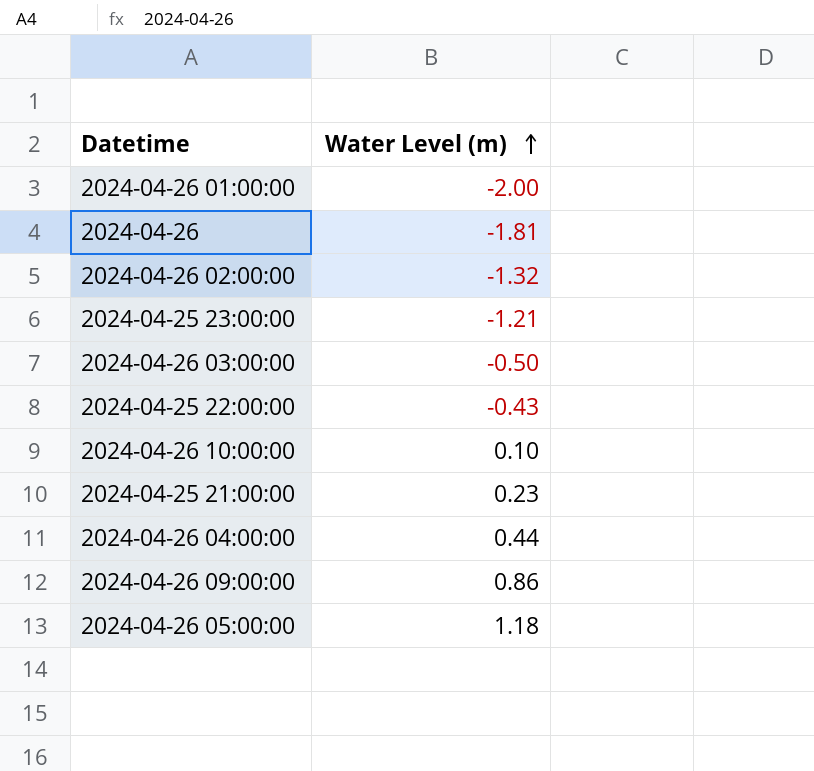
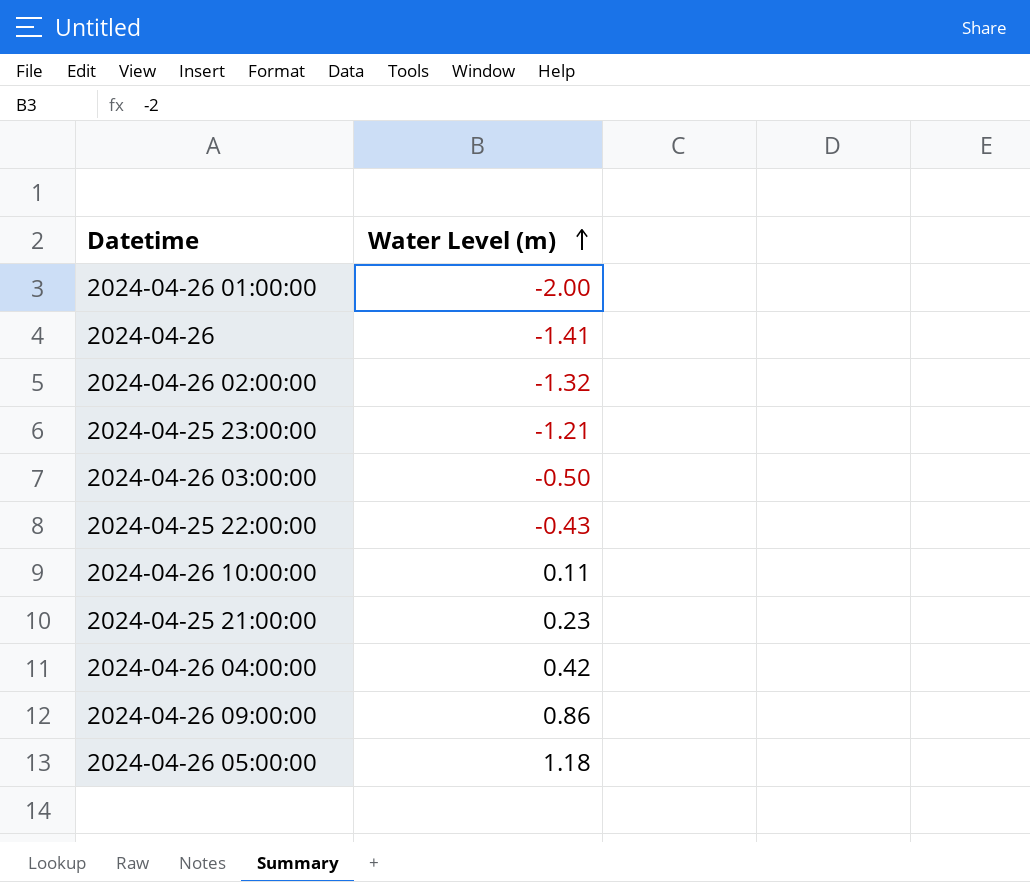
2024-04-26 | Water Level (m): -1.81 -> -1.41
2024-04-26 10:00:00 | Water Level (m): 0.10 -> 0.11
2024-04-26 04:00:00 | Water Level (m): 0.44 -> 0.42

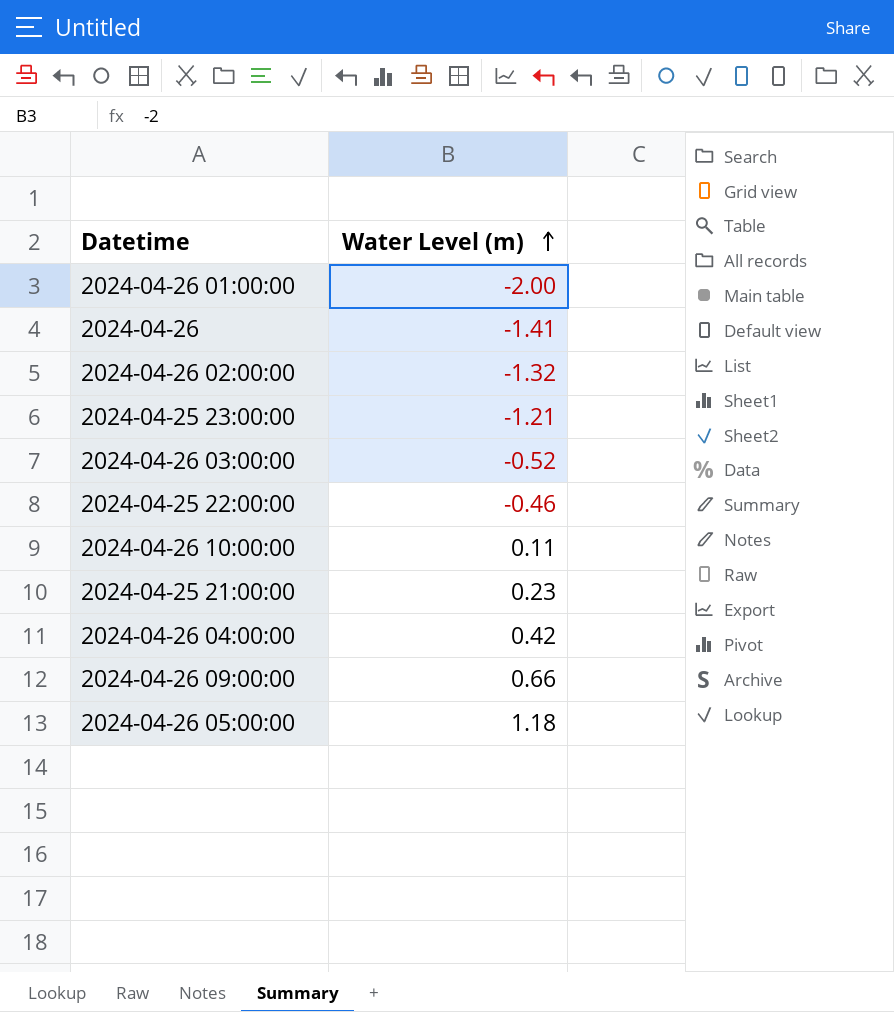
2024-04-26 03:00:00 | Water Level (m): -0.50 -> -0.52
2024-04-25 22:00:00 | Water Level (m): -0.43 -> -0.46
2024-04-26 09:00:00 | Water Level (m): 0.86 -> 0.66

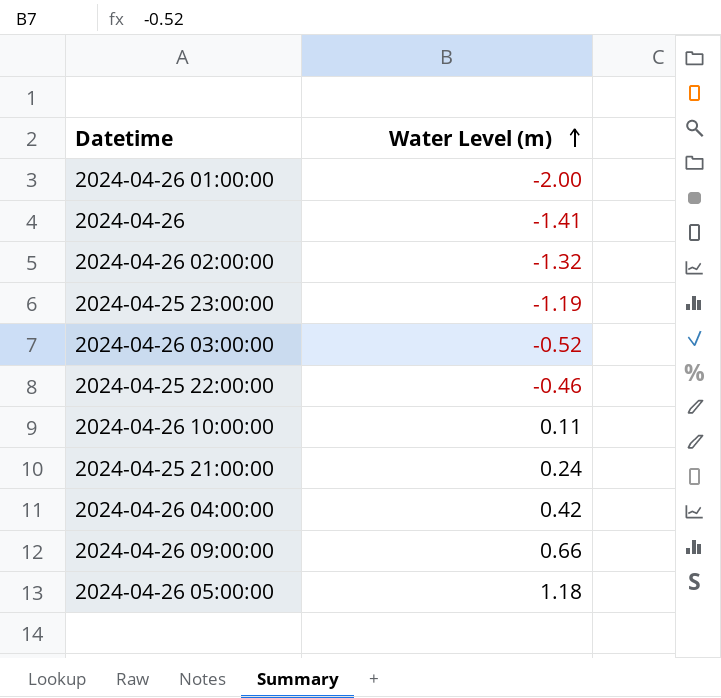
2024-04-25 23:00:00 | Water Level (m): -1.21 -> -1.19
2024-04-25 21:00:00 | Water Level (m): 0.23 -> 0.24

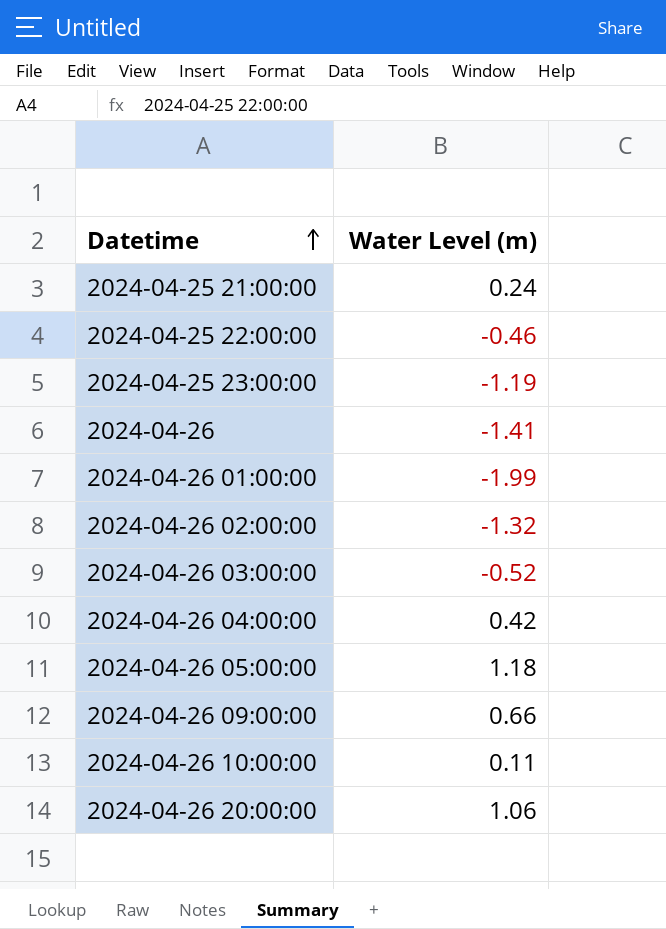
row order: Water Level (m) ascending -> Datetime ascending
2024-04-26 01:00:00 | Water Level (m): -2.00 -> -1.99
row 2024-04-26 20:00:00: none -> 1.06

